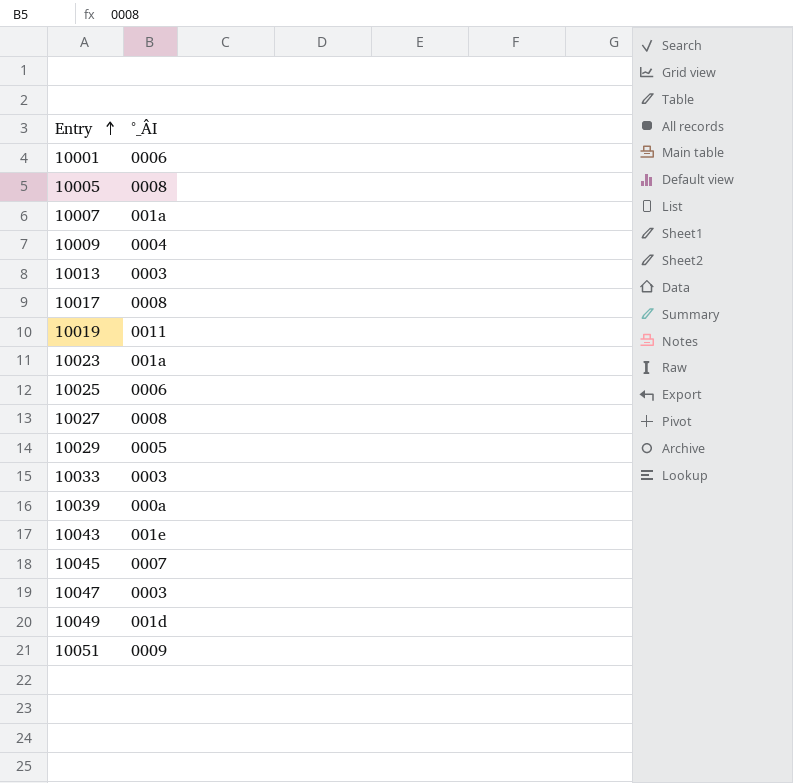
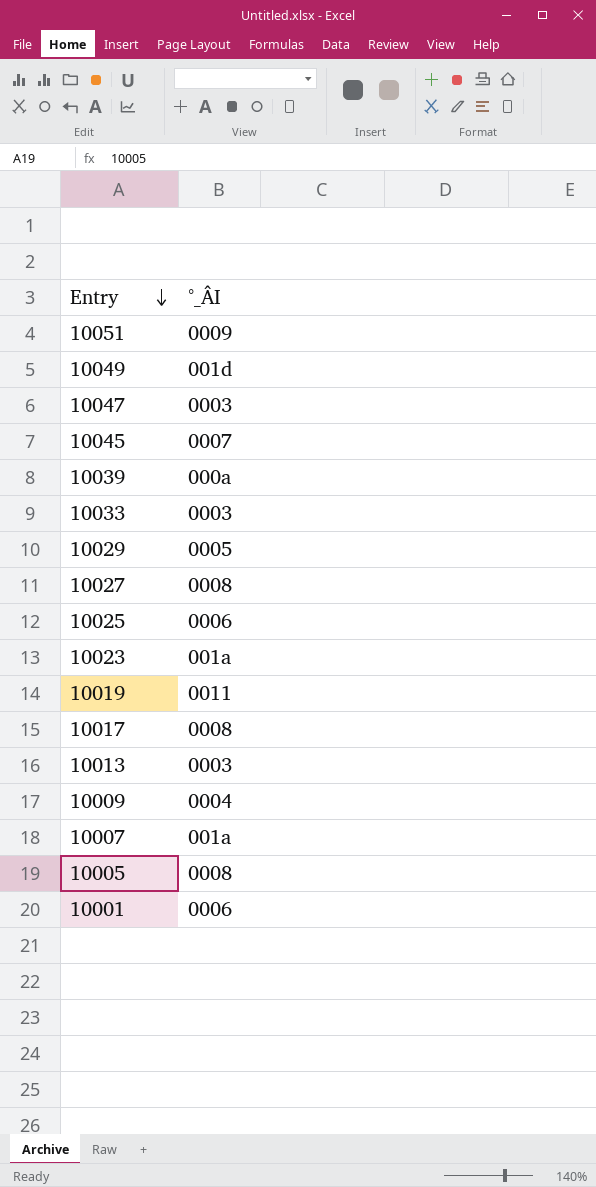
row order: Entry ascending -> Entry descending
row 10043: 001e -> none

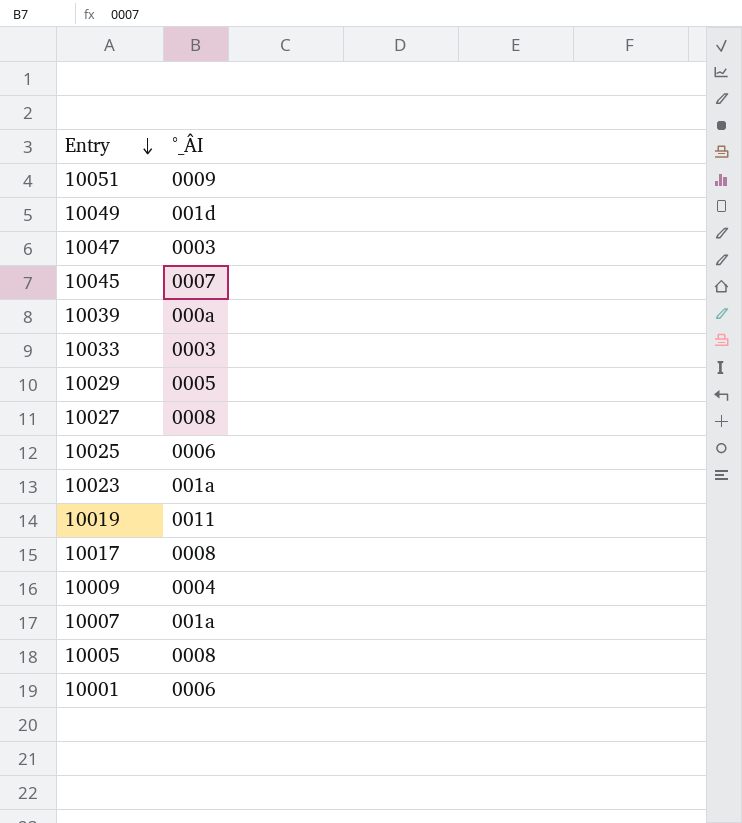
row 10013: 0003 -> none

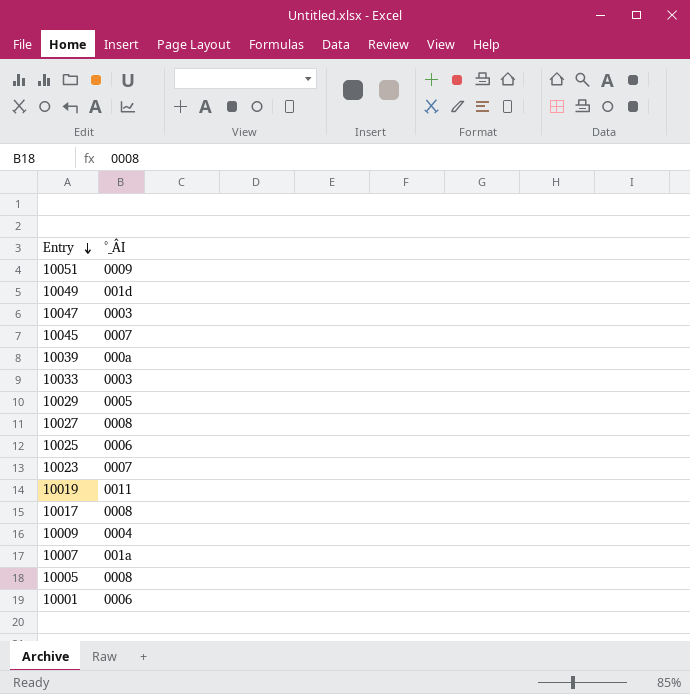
10023 | °_ÂI: 001a -> 0007

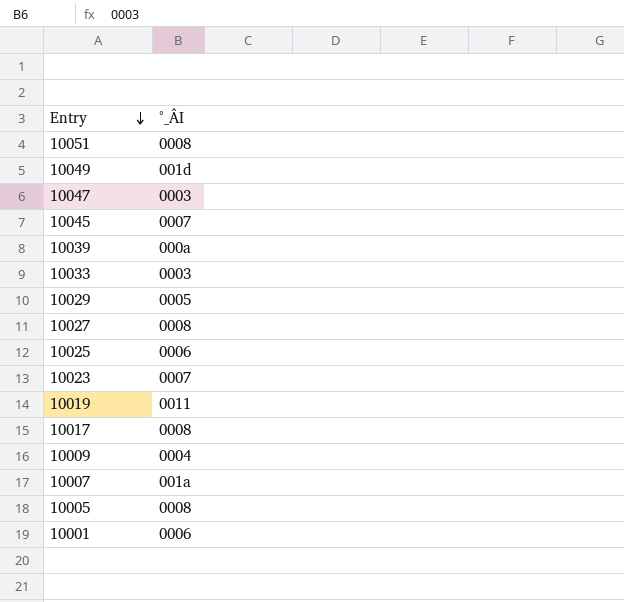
10051 | °_ÂI: 0009 -> 0008

